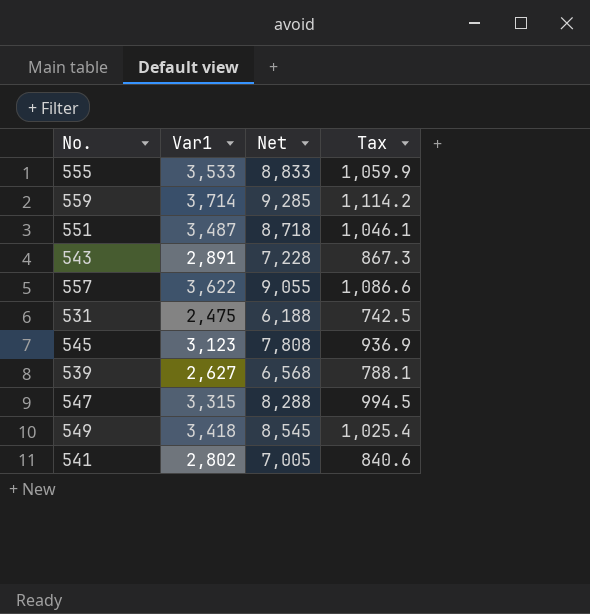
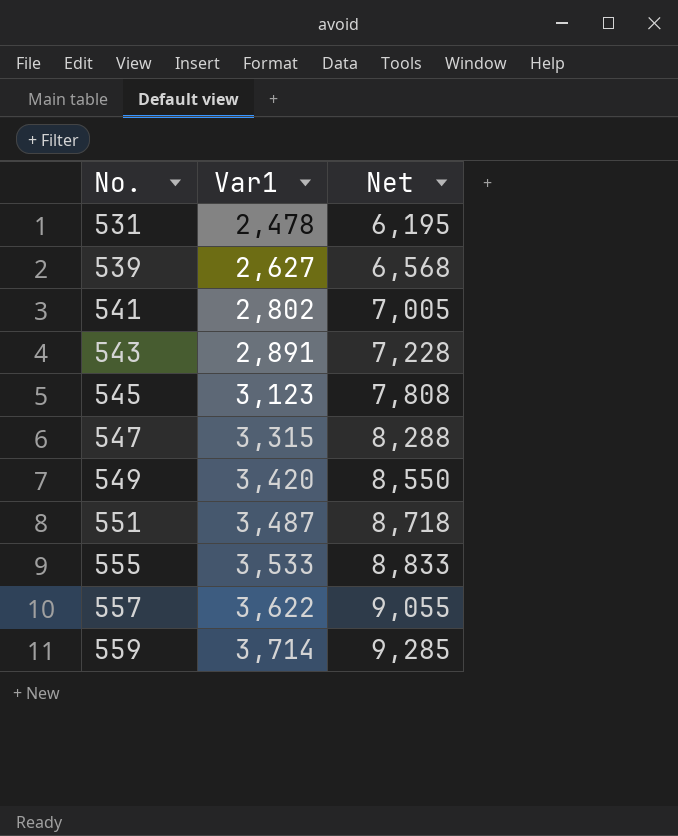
row order: none -> No. ascending
column Tax | formula: [Var1] * 0.3 -> none
531 | Var1: 2,475 -> 2,478
531 | Net: 6,188 -> 6,195
549 | Var1: 3,418 -> 3,420
549 | Net: 8,545 -> 8,550

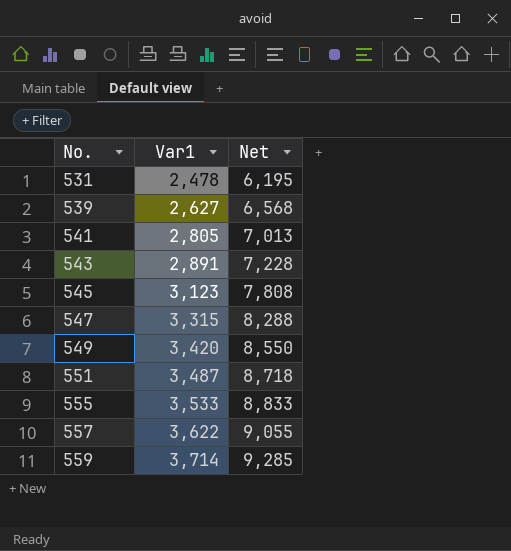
541 | Var1: 2,802 -> 2,805
541 | Net: 7,005 -> 7,013

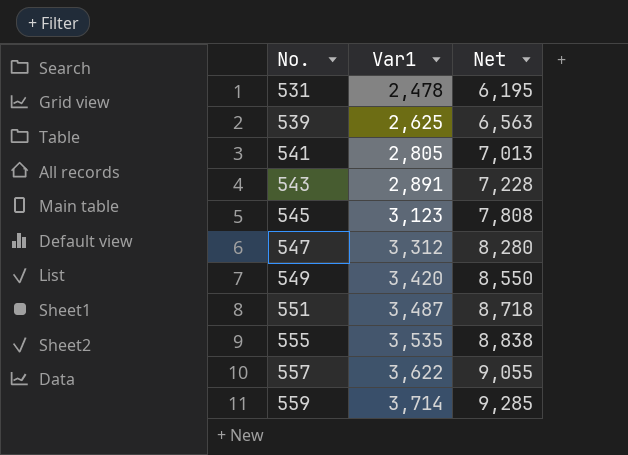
539 | Var1: 2,627 -> 2,625
539 | Net: 6,568 -> 6,563
547 | Var1: 3,315 -> 3,312
547 | Net: 8,288 -> 8,280
555 | Var1: 3,533 -> 3,535
555 | Net: 8,833 -> 8,838

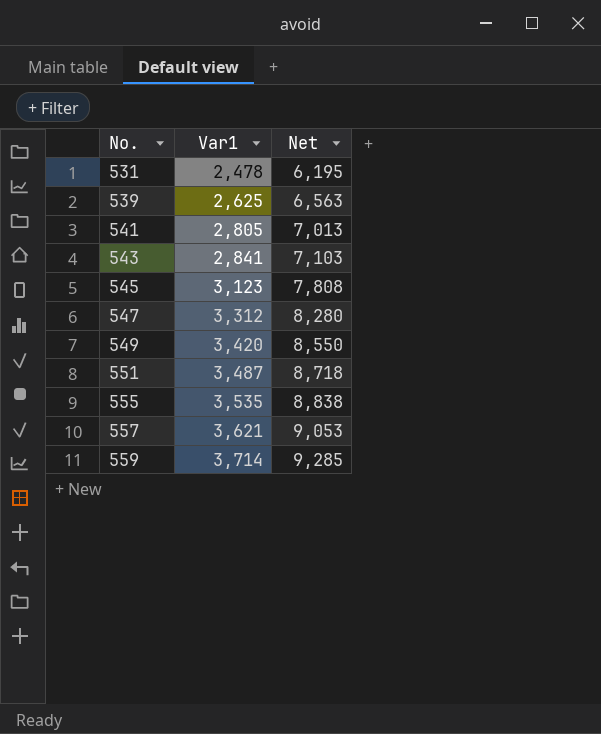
543 | Var1: 2,891 -> 2,841
543 | Net: 7,228 -> 7,103
557 | Var1: 3,622 -> 3,621
557 | Net: 9,055 -> 9,053

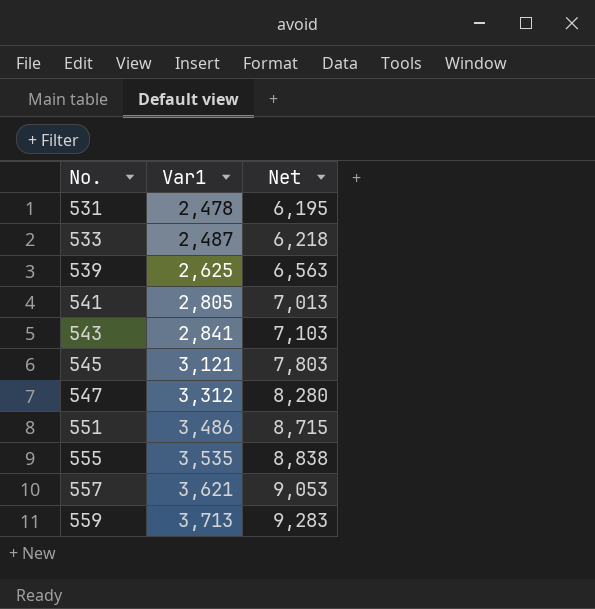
row 549: 3,420 | 8,550 -> none
row 533: none -> 2,487 | 6,218
545 | Var1: 3,123 -> 3,121
545 | Net: 7,808 -> 7,803
551 | Var1: 3,487 -> 3,486
551 | Net: 8,718 -> 8,715
559 | Var1: 3,714 -> 3,713
559 | Net: 9,285 -> 9,283

